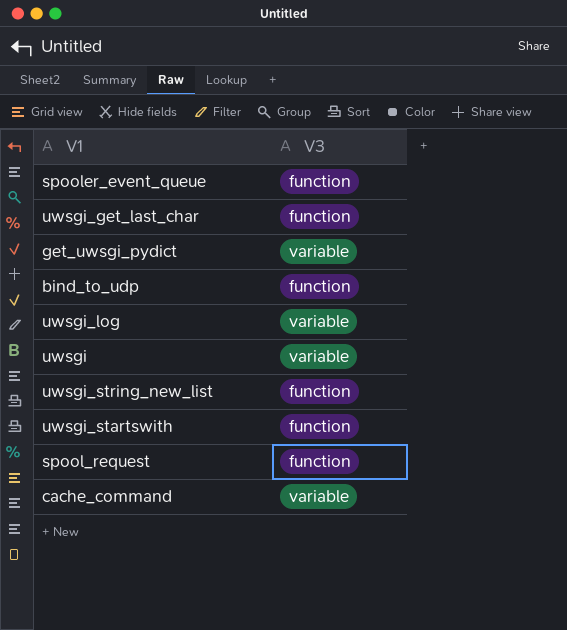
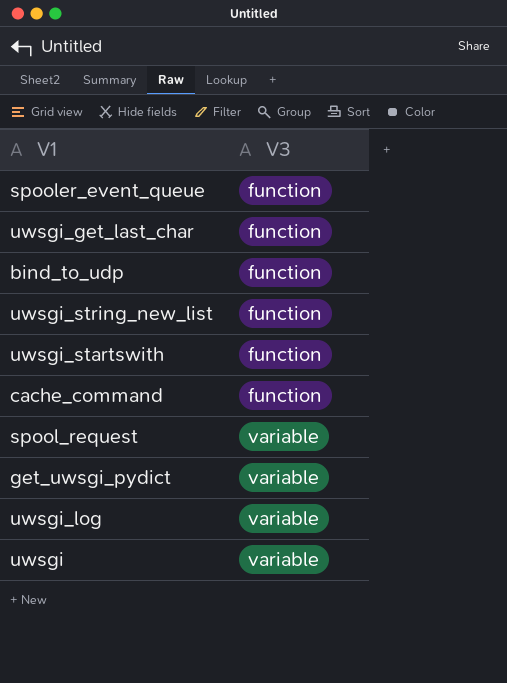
row order: none -> V3 ascending
cache_command | V3: variable -> function
spool_request | V3: function -> variable

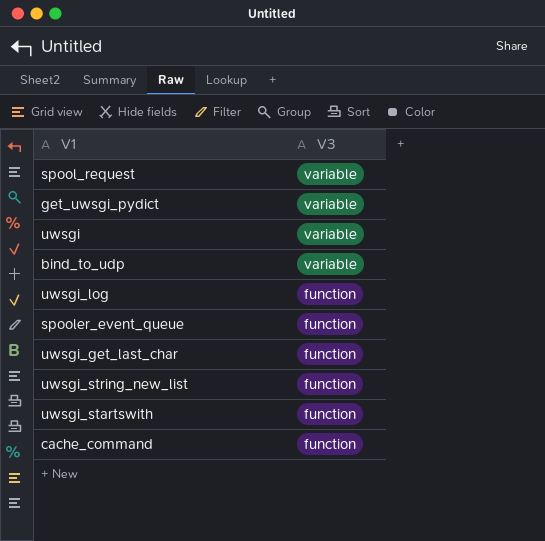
row order: V3 ascending -> V3 descending
bind_to_udp | V3: function -> variable
uwsgi_log | V3: variable -> function

